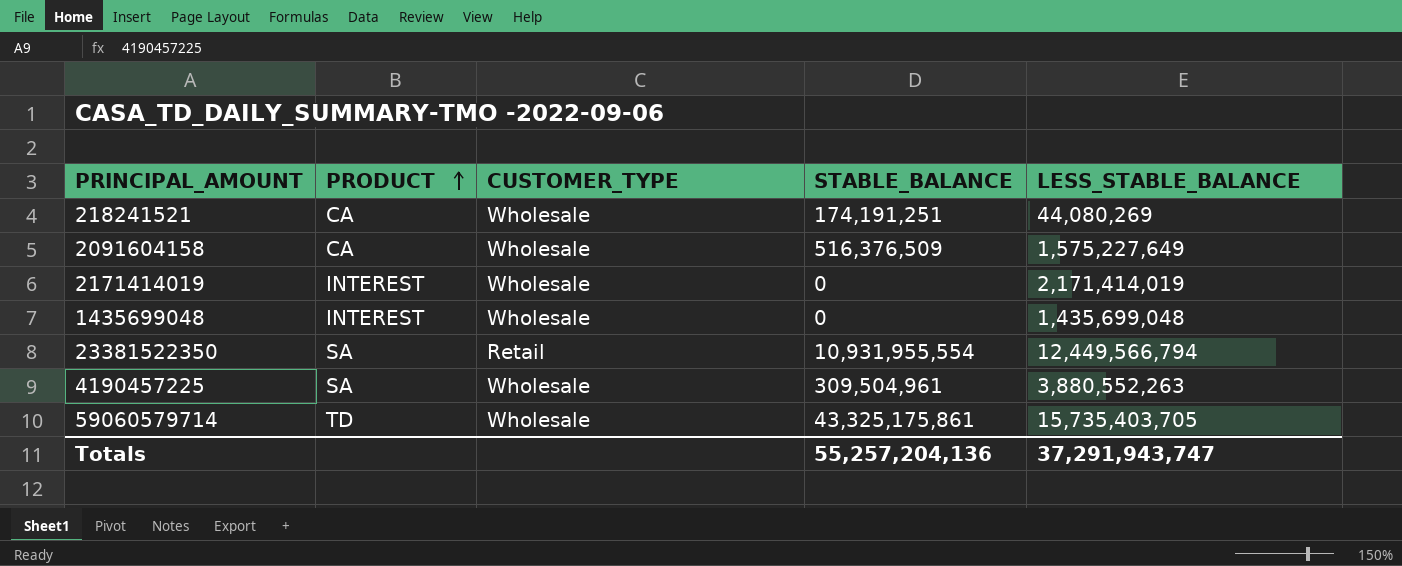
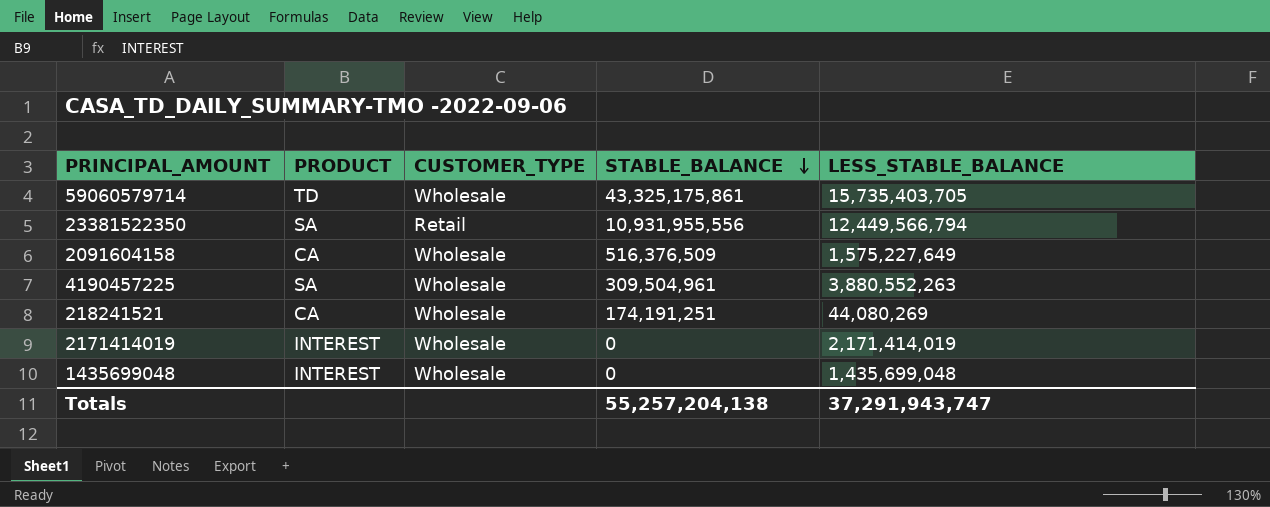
row order: PRODUCT ascending -> STABLE_BALANCE descending
23381522350 | STABLE_BALANCE: 10,931,955,554 -> 10,931,955,556
Totals | STABLE_BALANCE: 55,257,204,136 -> 55,257,204,138

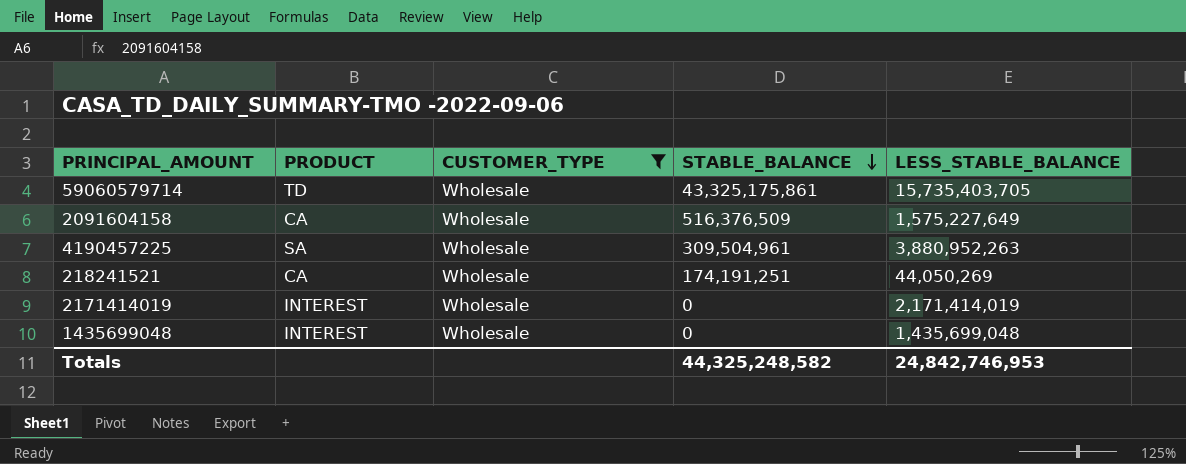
filter: none -> CUSTOMER_TYPE = Wholesale
4190457225 | LESS_STABLE_BALANCE: 3,880,552,263 -> 3,880,952,263
218241521 | LESS_STABLE_BALANCE: 44,080,269 -> 44,050,269
Totals | STABLE_BALANCE: 55,257,204,138 -> 44,325,248,582
Totals | LESS_STABLE_BALANCE: 37,291,943,747 -> 24,842,746,953

